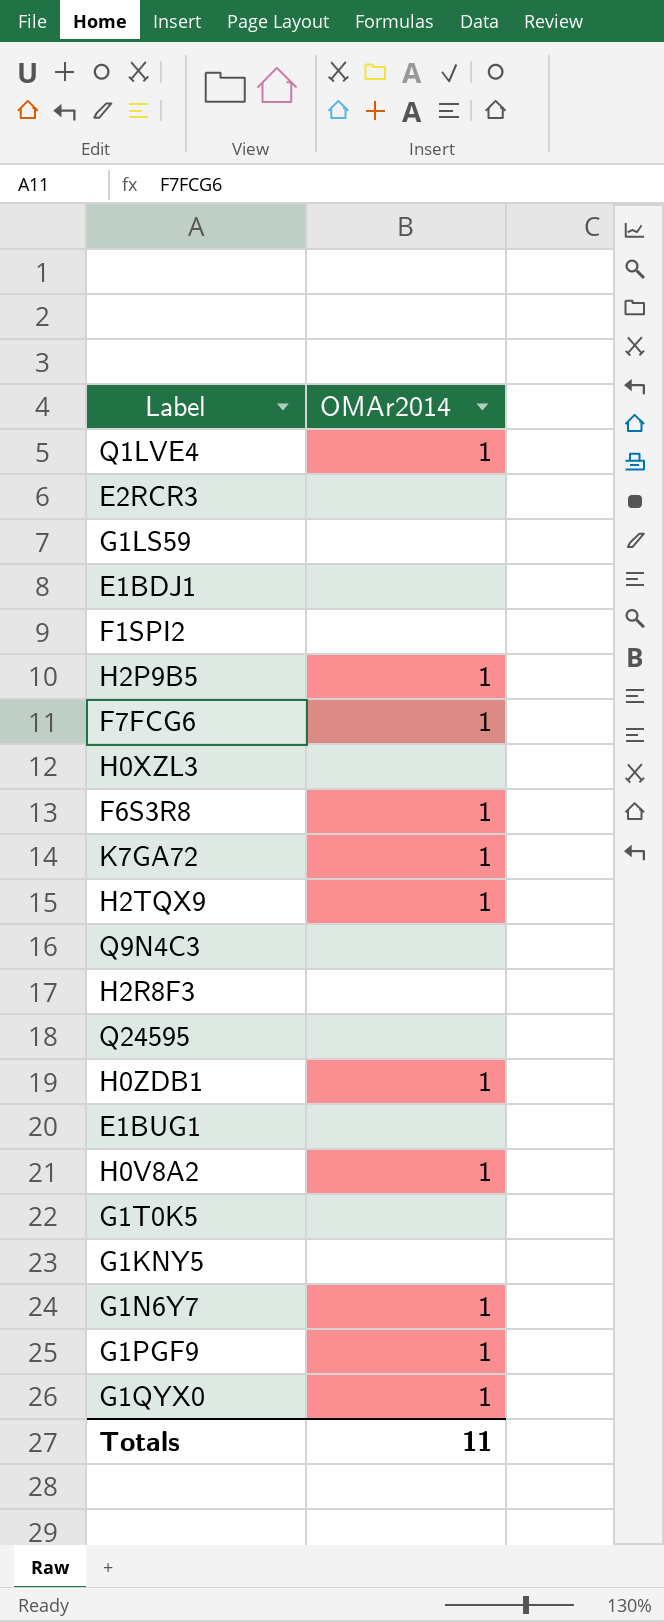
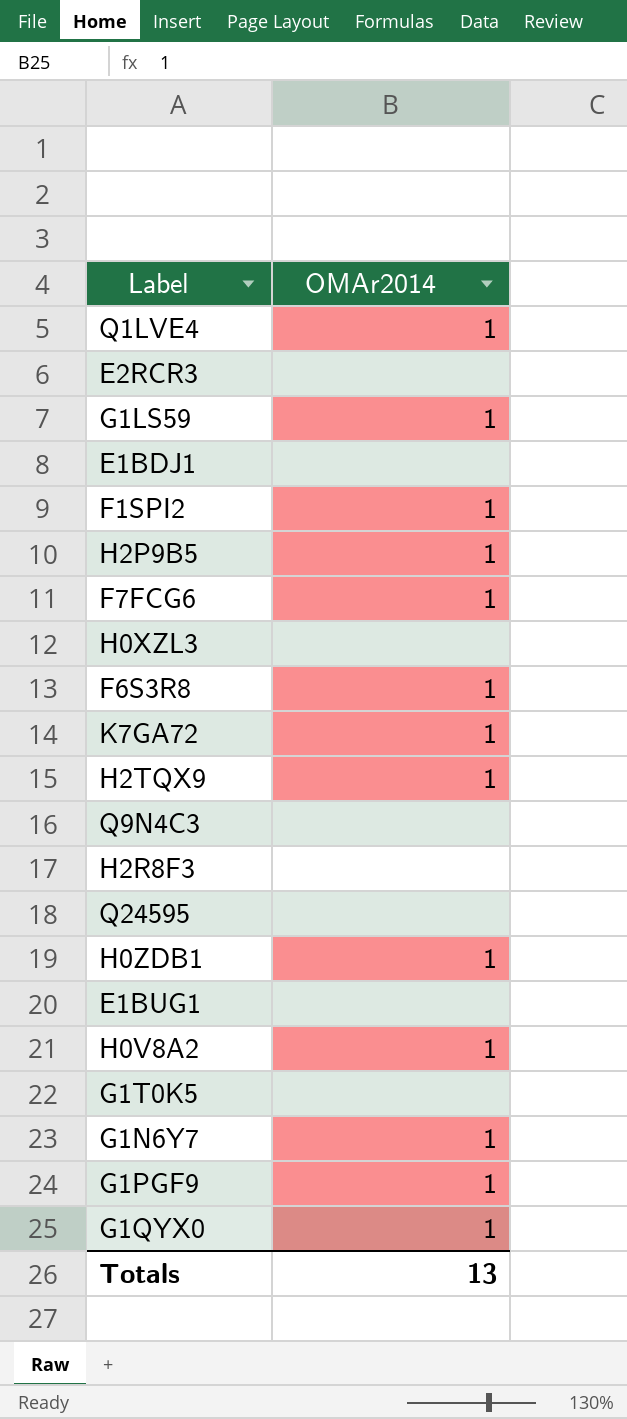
row G1KNY5: none -> none
G1LS59 | OMAr2014: none -> 1
F1SPI2 | OMAr2014: none -> 1
Totals | OMAr2014: 11 -> 13

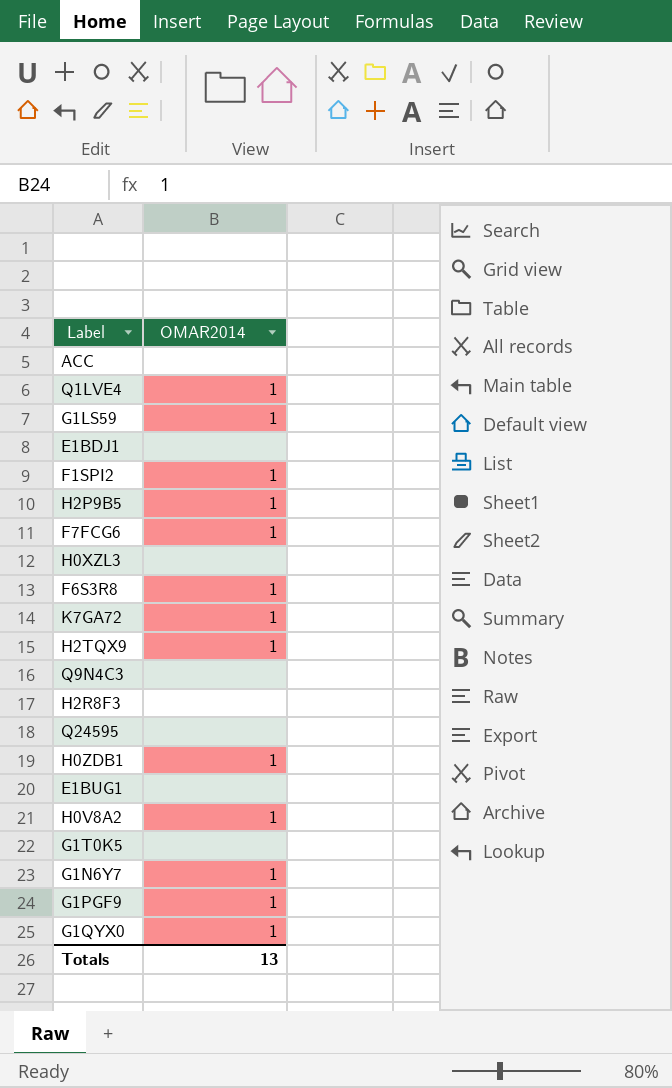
column name: OMAr2014 -> OMAR2014
row E2RCR3: none -> none
row ACC: none -> none

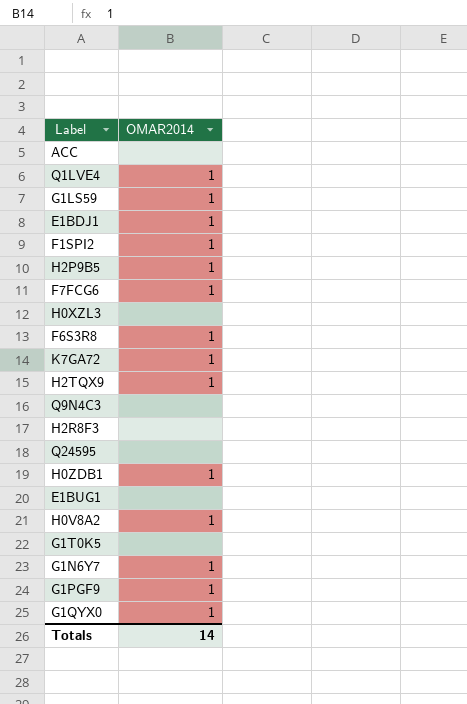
E1BDJ1 | OMAR2014: none -> 1
Totals | OMAR2014: 13 -> 14

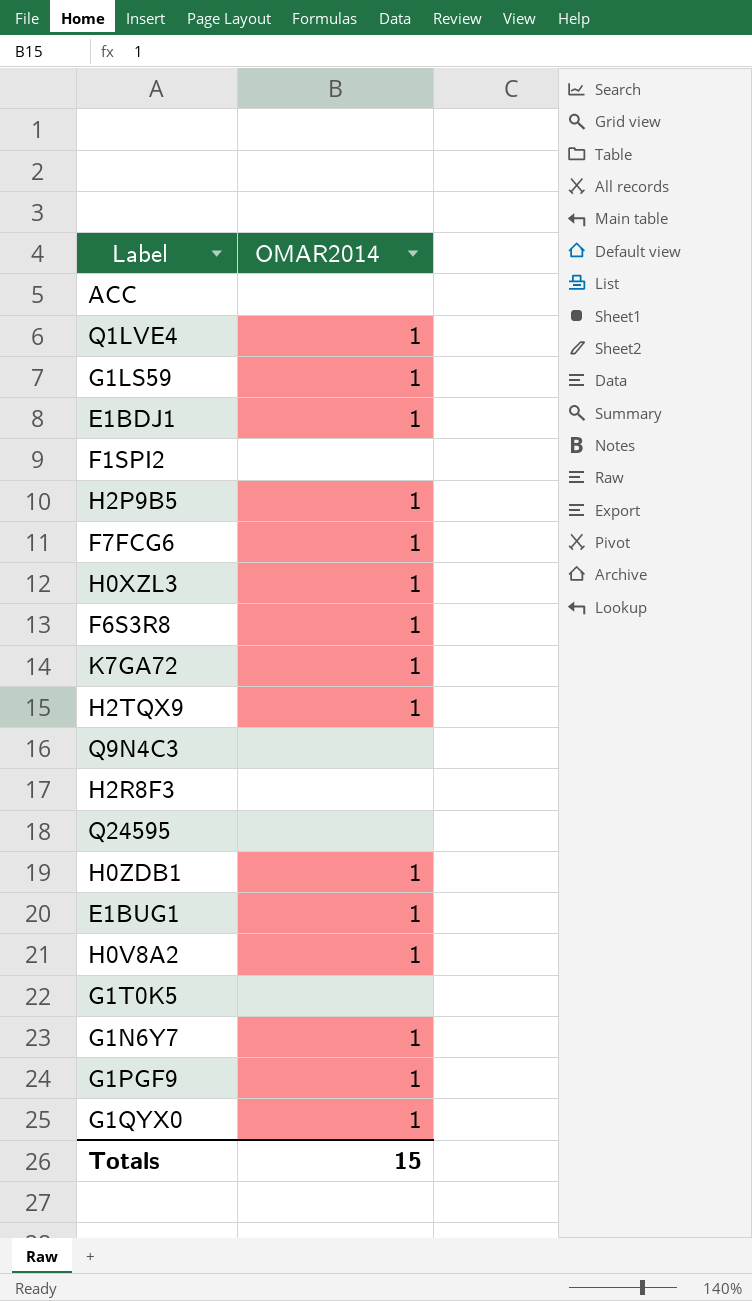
F1SPI2 | OMAR2014: 1 -> none
H0XZL3 | OMAR2014: none -> 1
E1BUG1 | OMAR2014: none -> 1
Totals | OMAR2014: 14 -> 15

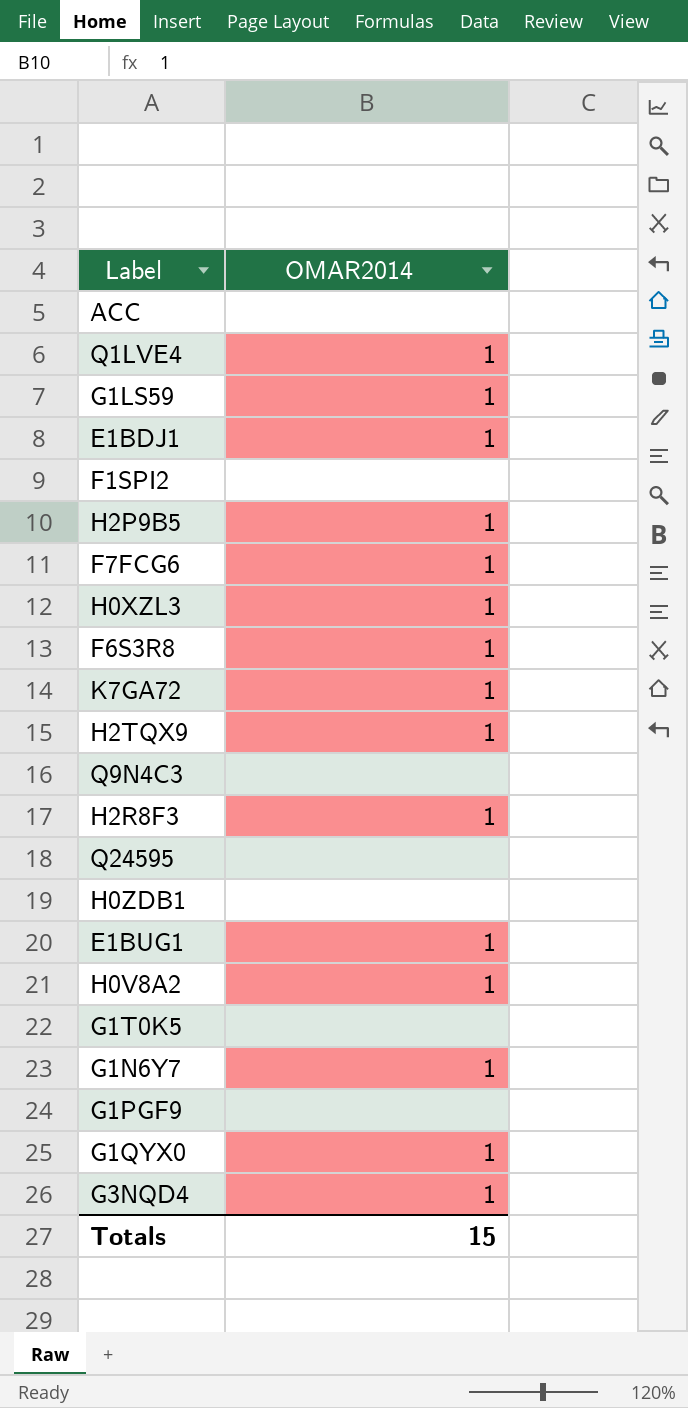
H2R8F3 | OMAR2014: none -> 1
H0ZDB1 | OMAR2014: 1 -> none
G1PGF9 | OMAR2014: 1 -> none
row G3NQD4: none -> 1

